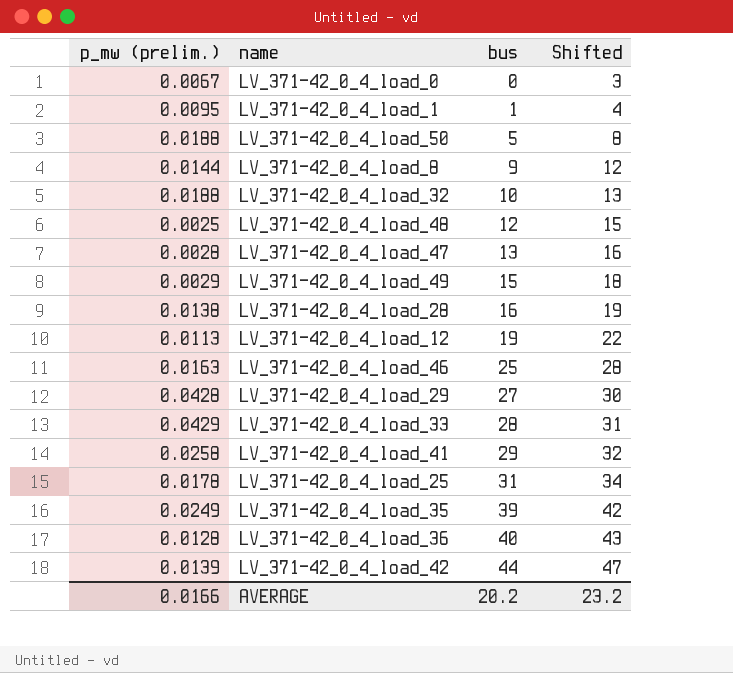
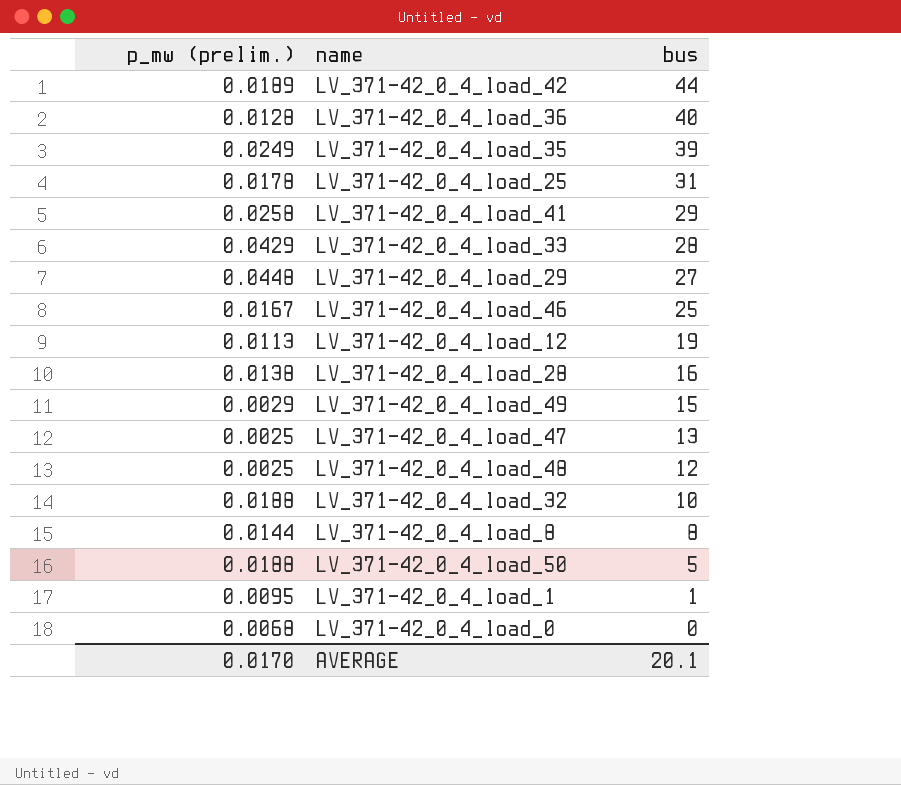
row order: bus ascending -> bus descending
column Shifted | formula: [bus] + 3 -> none
LV_371-42_0_4_load_42 | p_mw (prelim.): 0.0139 -> 0.0189
LV_371-42_0_4_load_29 | p_mw (prelim.): 0.0428 -> 0.0448
LV_371-42_0_4_load_46 | p_mw (prelim.): 0.0163 -> 0.0167
LV_371-42_0_4_load_47 | p_mw (prelim.): 0.0028 -> 0.0025
LV_371-42_0_4_load_8 | bus: 9 -> 8
LV_371-42_0_4_load_0 | p_mw (prelim.): 0.0067 -> 0.0068
AVERAGE | p_mw (prelim.): 0.0166 -> 0.0170
AVERAGE | bus: 20.2 -> 20.1

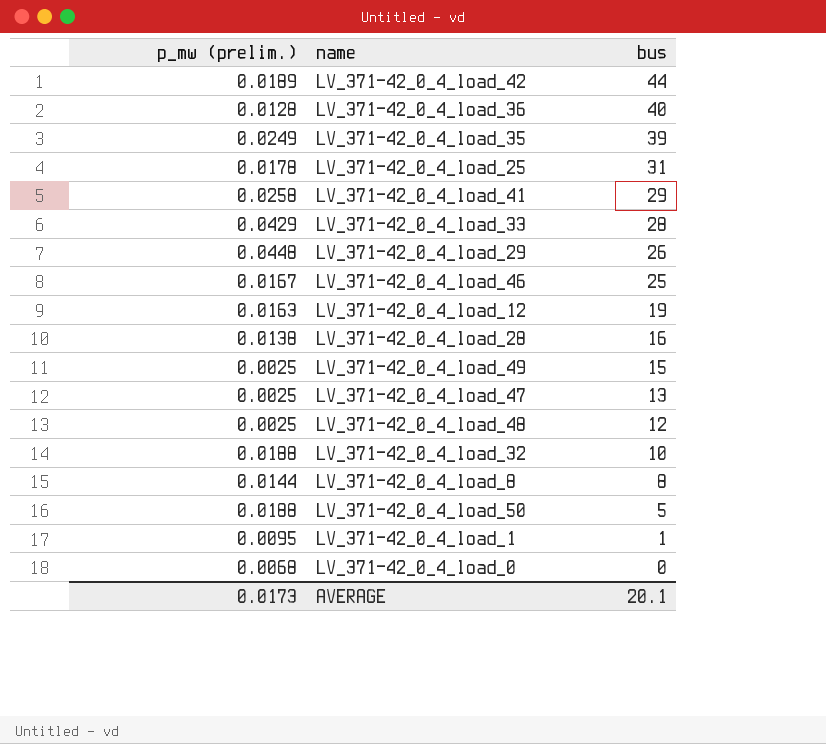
LV_371-42_0_4_load_29 | bus: 27 -> 26
LV_371-42_0_4_load_12 | p_mw (prelim.): 0.0113 -> 0.0163
LV_371-42_0_4_load_49 | p_mw (prelim.): 0.0029 -> 0.0025
AVERAGE | p_mw (prelim.): 0.0170 -> 0.0173

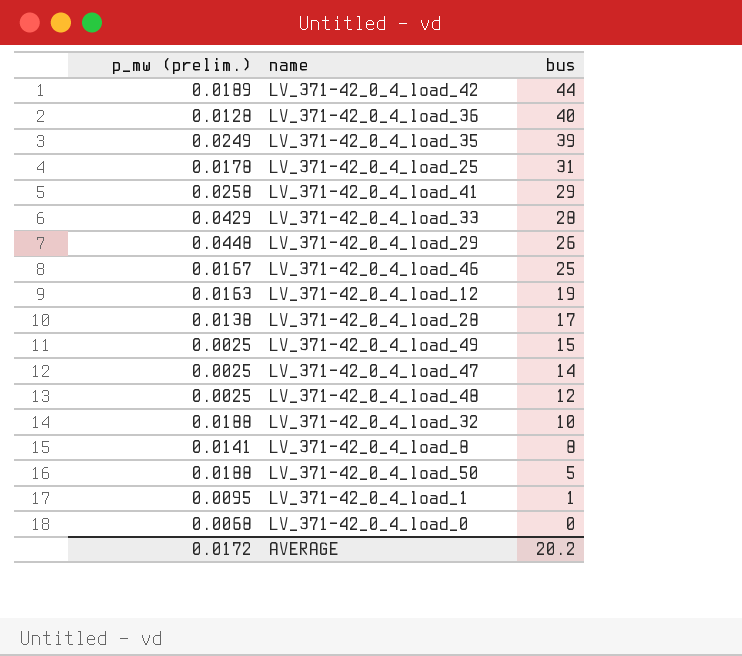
LV_371-42_0_4_load_28 | bus: 16 -> 17
LV_371-42_0_4_load_47 | bus: 13 -> 14
LV_371-42_0_4_load_8 | p_mw (prelim.): 0.0144 -> 0.0141
AVERAGE | p_mw (prelim.): 0.0173 -> 0.0172
AVERAGE | bus: 20.1 -> 20.2

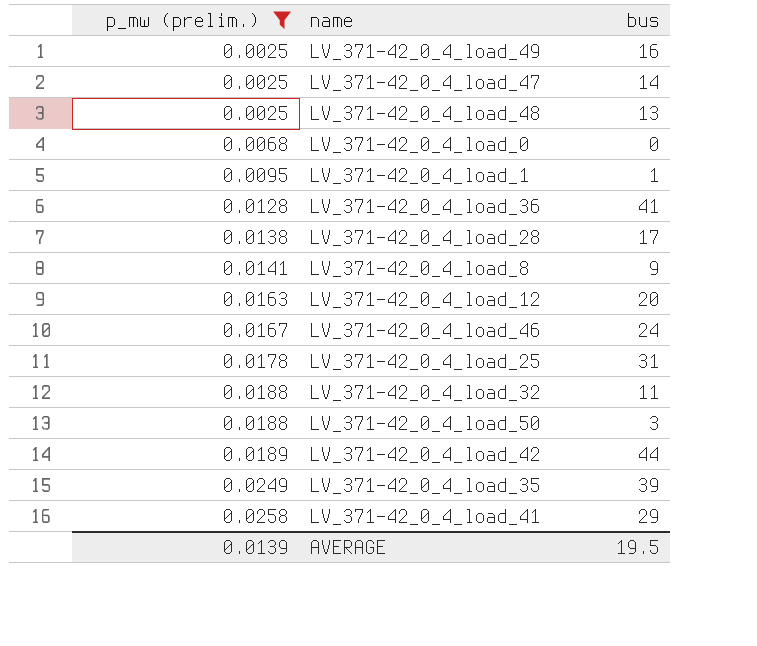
filter: none -> p_mw (prelim.) <= 0.0258
row order: bus descending -> p_mw (prelim.) ascending
LV_371-42_0_4_load_49 | bus: 15 -> 16
LV_371-42_0_4_load_48 | bus: 12 -> 13
LV_371-42_0_4_load_36 | bus: 40 -> 41
LV_371-42_0_4_load_8 | bus: 8 -> 9
LV_371-42_0_4_load_12 | bus: 19 -> 20
LV_371-42_0_4_load_46 | bus: 25 -> 24
LV_371-42_0_4_load_32 | bus: 10 -> 11
LV_371-42_0_4_load_50 | bus: 5 -> 3
AVERAGE | p_mw (prelim.): 0.0172 -> 0.0139
AVERAGE | bus: 20.2 -> 19.5

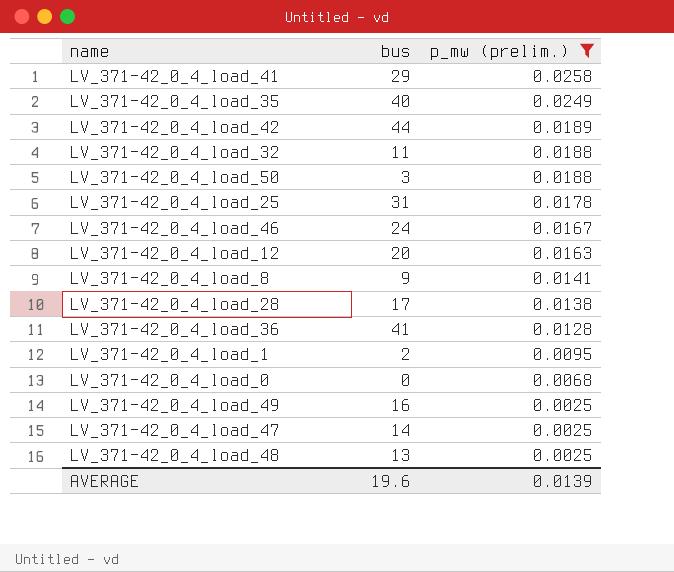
row order: p_mw (prelim.) ascending -> p_mw (prelim.) descending
column p_mw (prelim.) | position: 1 -> 3
LV_371-42_0_4_load_35 | bus: 39 -> 40
LV_371-42_0_4_load_1 | bus: 1 -> 2
AVERAGE | bus: 19.5 -> 19.6

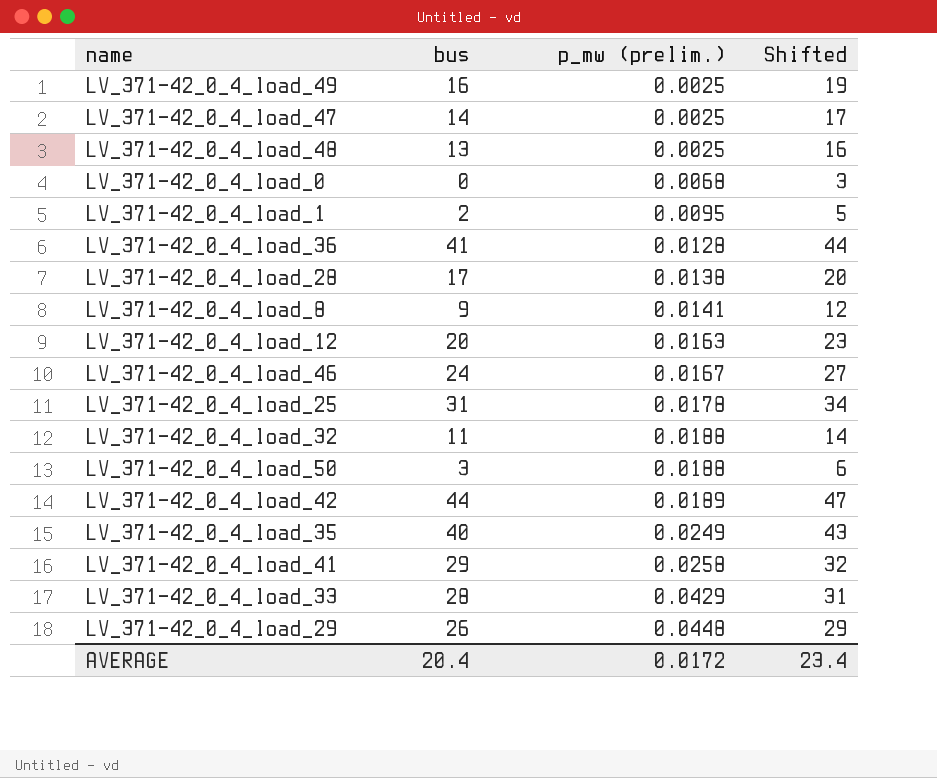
filter: p_mw (prelim.) <= 0.0258 -> none
row order: p_mw (prelim.) descending -> p_mw (prelim.) ascending
column Shifted | formula: none -> [bus] + 3
AVERAGE | bus: 19.6 -> 20.4
AVERAGE | p_mw (prelim.): 0.0139 -> 0.0172

